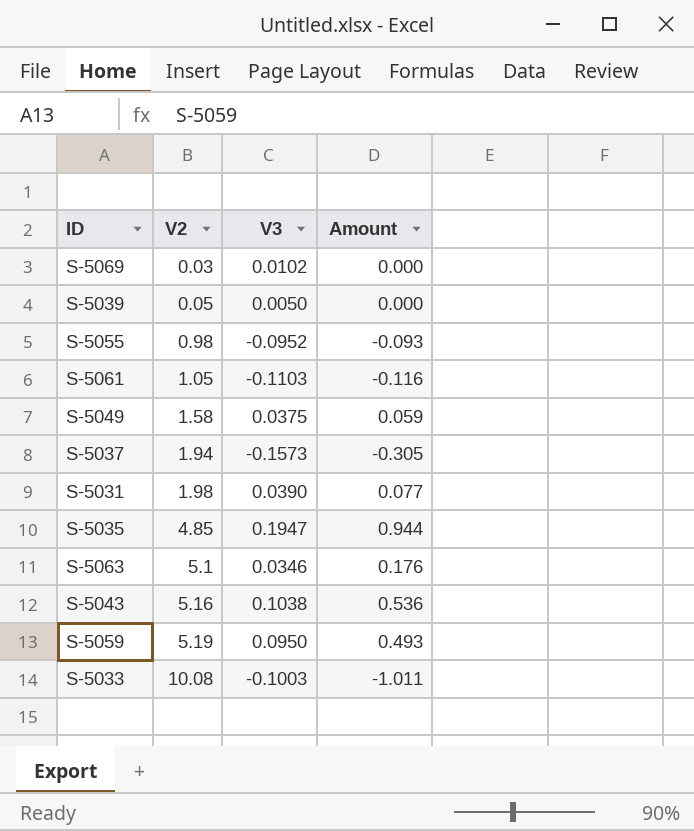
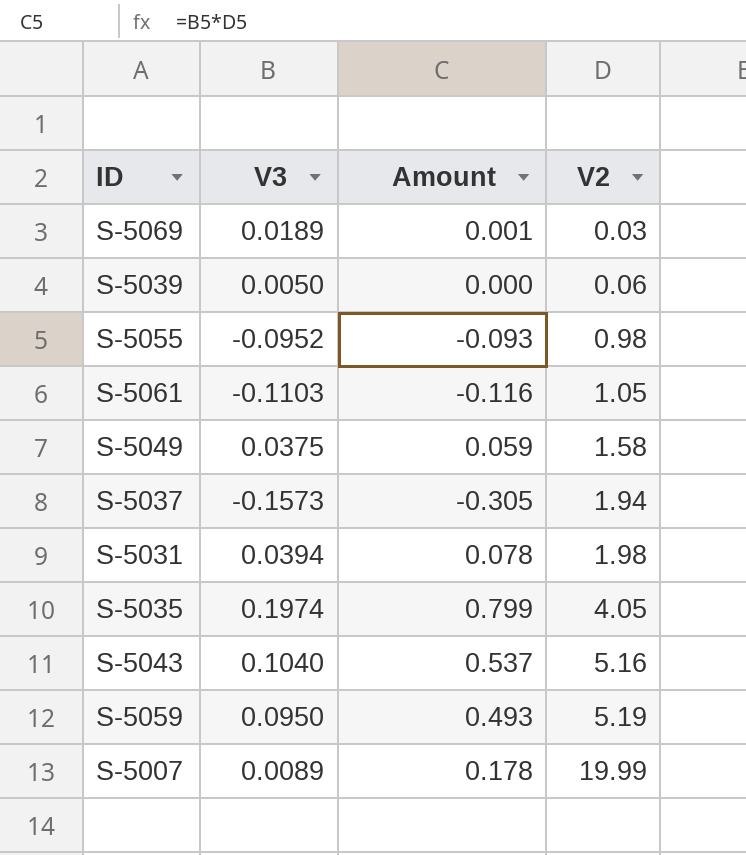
column V2 | position: 2 -> 4
row S-5063: 5.1 | 0.0346 | 0.176 -> none
row S-5033: 10.08 | -0.1003 | -1.011 -> none
S-5069 | V3: 0.0102 -> 0.0189
S-5069 | Amount: 0.000 -> 0.001
S-5039 | V2: 0.05 -> 0.06
S-5031 | V3: 0.0390 -> 0.0394
S-5031 | Amount: 0.077 -> 0.078
S-5035 | V3: 0.1947 -> 0.1974
S-5035 | Amount: 0.944 -> 0.799
S-5035 | V2: 4.85 -> 4.05
S-5043 | V3: 0.1038 -> 0.1040
S-5043 | Amount: 0.536 -> 0.537
row S-5007: none -> 0.0089 | 0.178 | 19.99

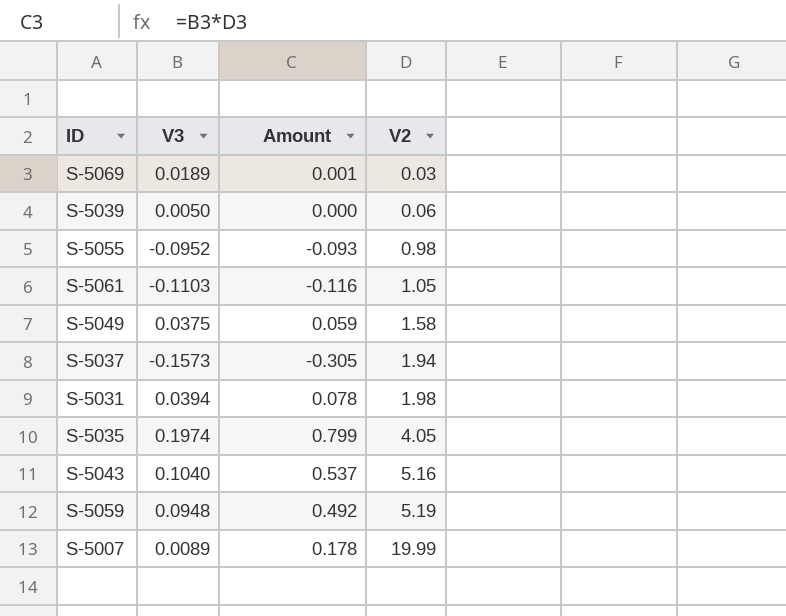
S-5059 | V3: 0.0950 -> 0.0948
S-5059 | Amount: 0.493 -> 0.492

